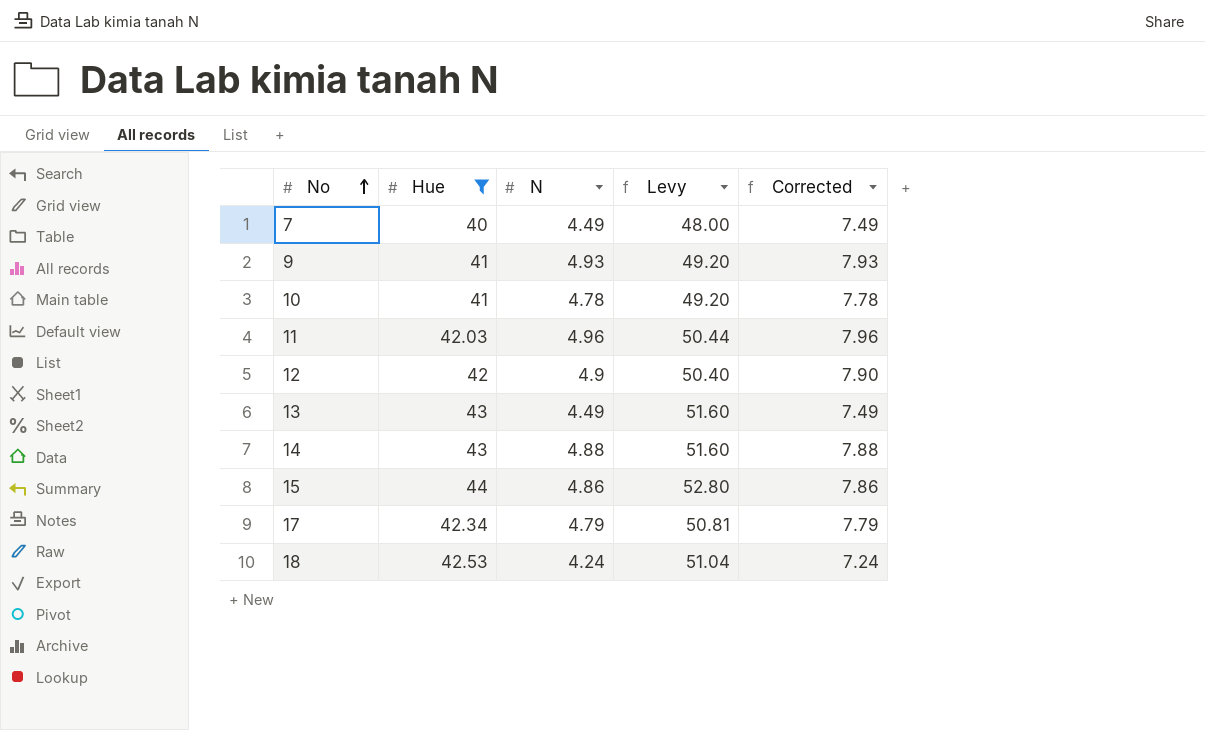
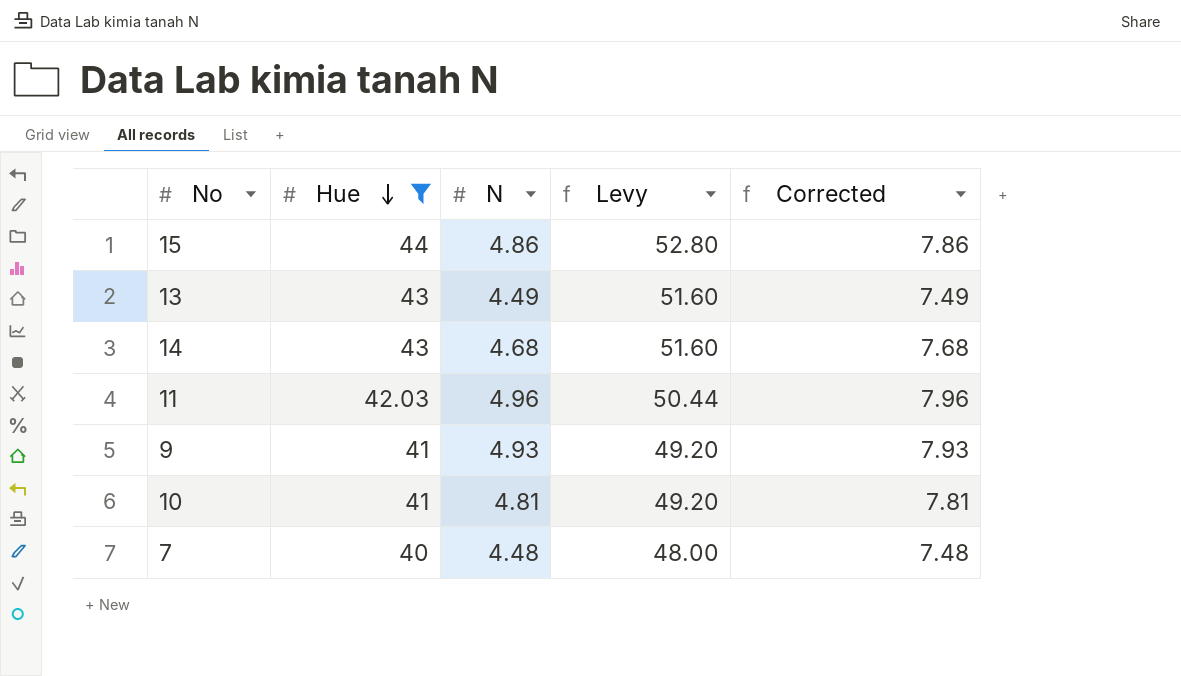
row order: No ascending -> Hue descending
row 12: 42 | 4.9 | 50.40 | 7.90 -> none
row 17: 42.34 | 4.79 | 50.81 | 7.79 -> none
row 18: 42.53 | 4.24 | 51.04 | 7.24 -> none
14 | N: 4.88 -> 4.68
14 | Corrected: 7.88 -> 7.68
10 | N: 4.78 -> 4.81
10 | Corrected: 7.78 -> 7.81
7 | N: 4.49 -> 4.48
7 | Corrected: 7.49 -> 7.48

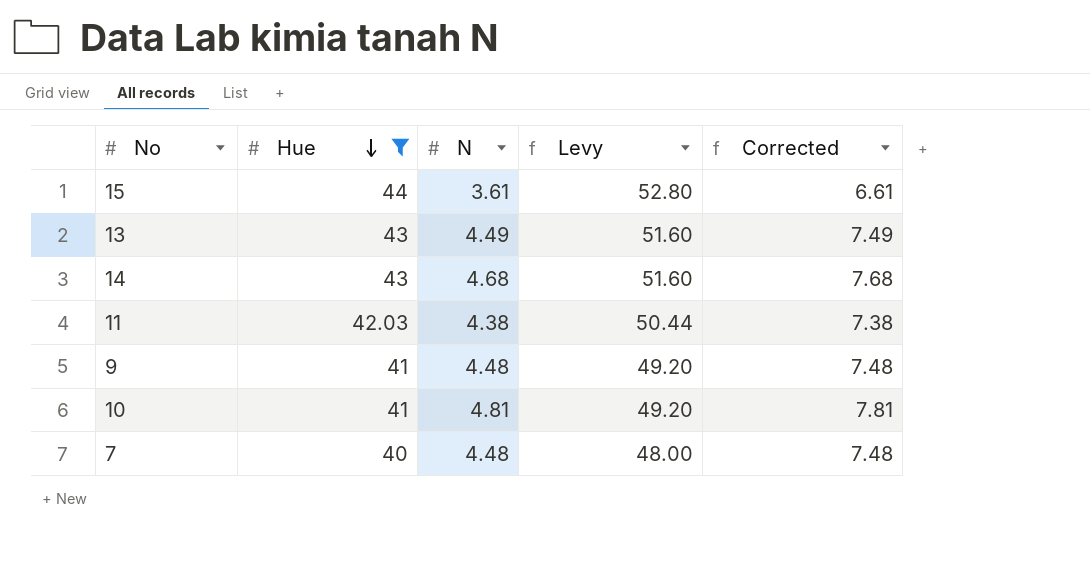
15 | N: 4.86 -> 3.61
15 | Corrected: 7.86 -> 6.61
11 | N: 4.96 -> 4.38
11 | Corrected: 7.96 -> 7.38
9 | N: 4.93 -> 4.48
9 | Corrected: 7.93 -> 7.48

